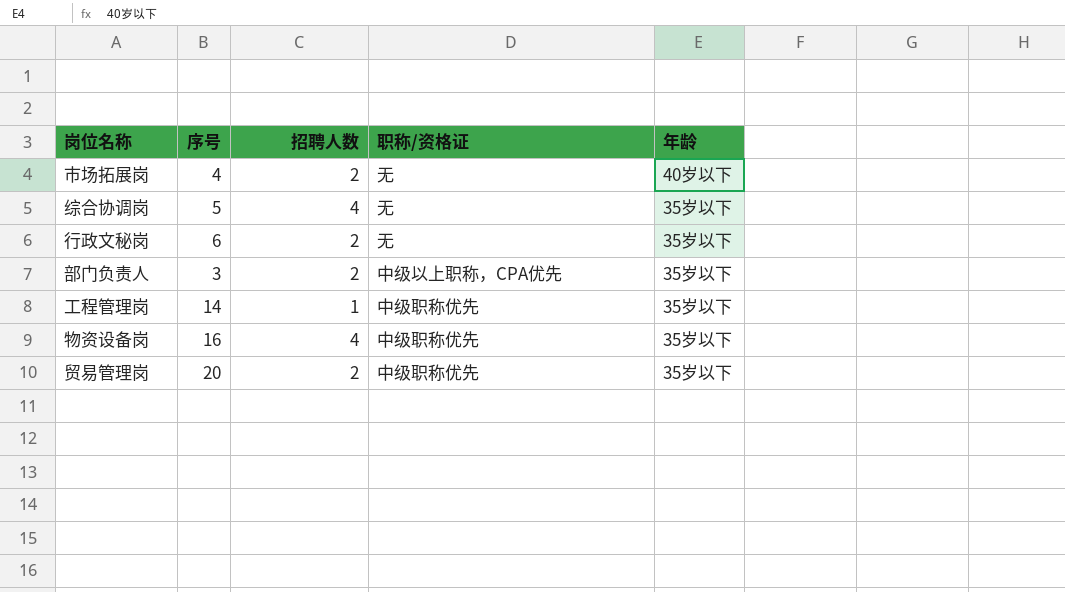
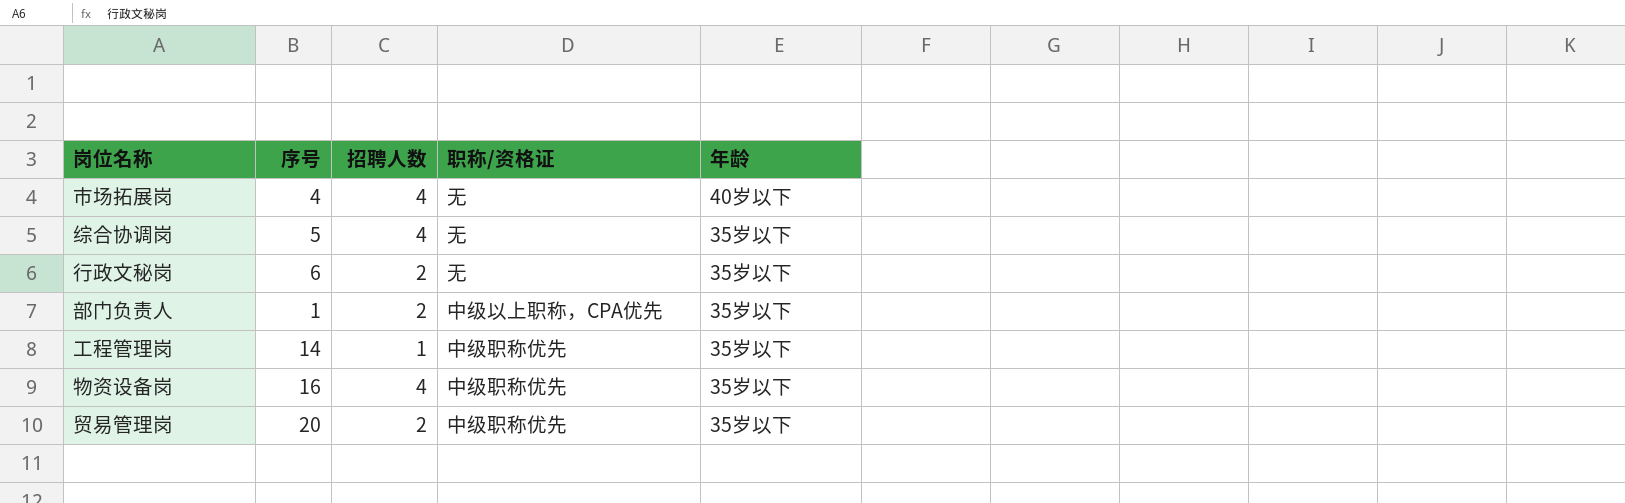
市场拓展岗 | 招聘人数: 2 -> 4
部门负责人 | 序号: 3 -> 1

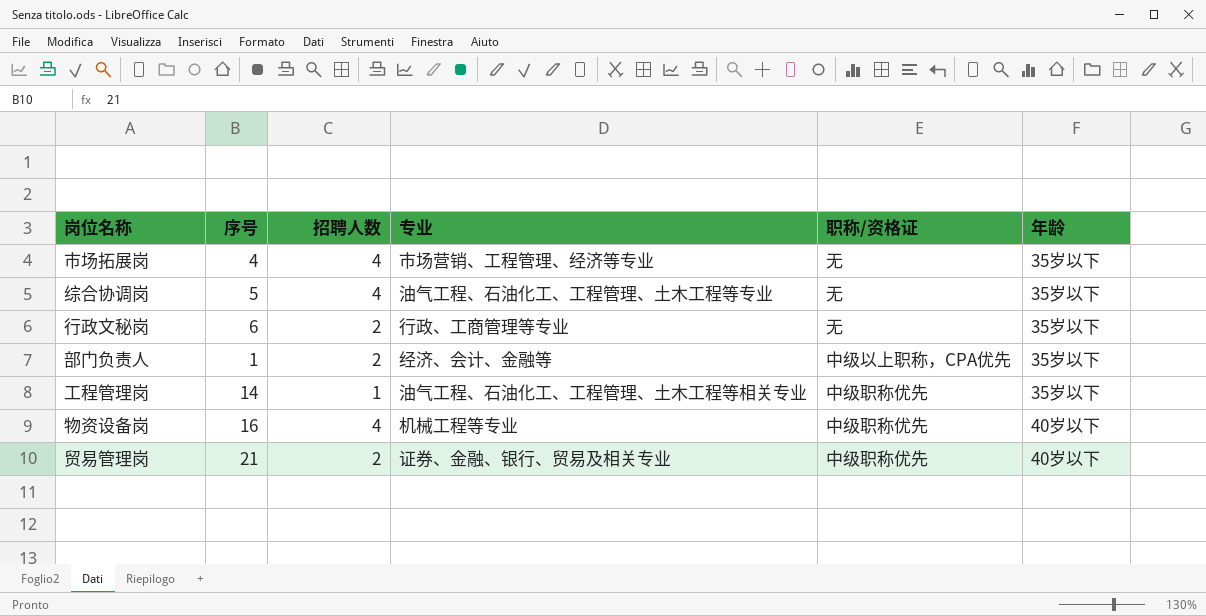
column 专业 | position: none -> 4
市场拓展岗 | 年龄: 40岁以下 -> 35岁以下
物资设备岗 | 年龄: 35岁以下 -> 40岁以下
贸易管理岗 | 序号: 20 -> 21
贸易管理岗 | 年龄: 35岁以下 -> 40岁以下

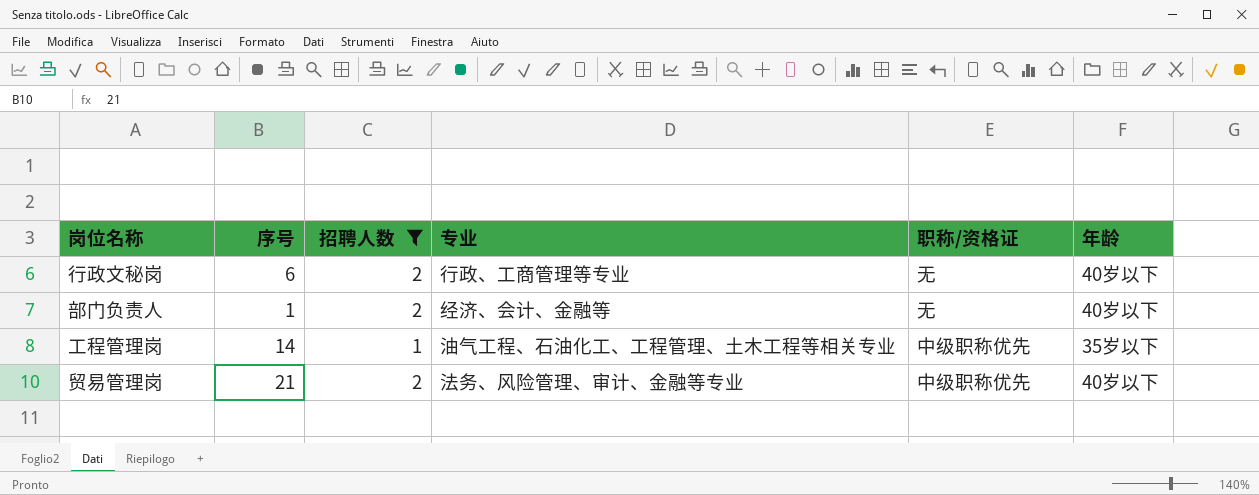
filter: none -> 招聘人数 != 4
行政文秘岗 | 年龄: 35岁以下 -> 40岁以下
部门负责人 | 职称/资格证: 中级以上职称，CPA优先 -> 无
部门负责人 | 年龄: 35岁以下 -> 40岁以下
贸易管理岗 | 专业: 证券、金融、银行、贸易及相关专业 -> 法务、风险管理、审计、金融等专业

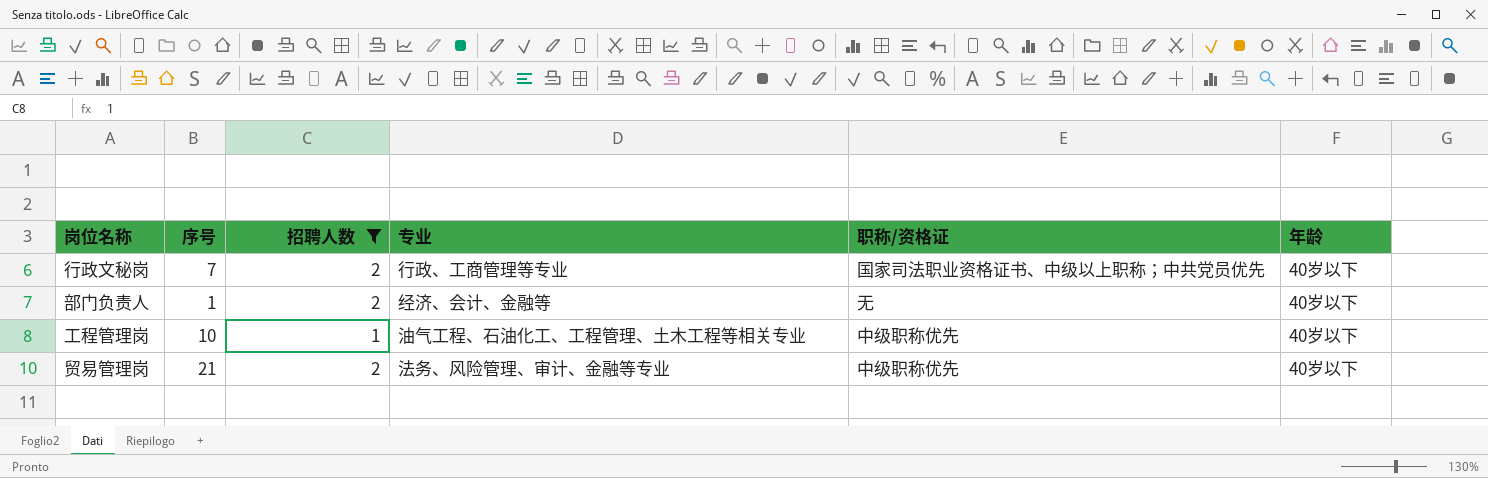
行政文秘岗 | 序号: 6 -> 7
行政文秘岗 | 职称/资格证: 无 -> 国家司法职业资格证书、中级以上职称；中共党员优先
工程管理岗 | 序号: 14 -> 10
工程管理岗 | 年龄: 35岁以下 -> 40岁以下

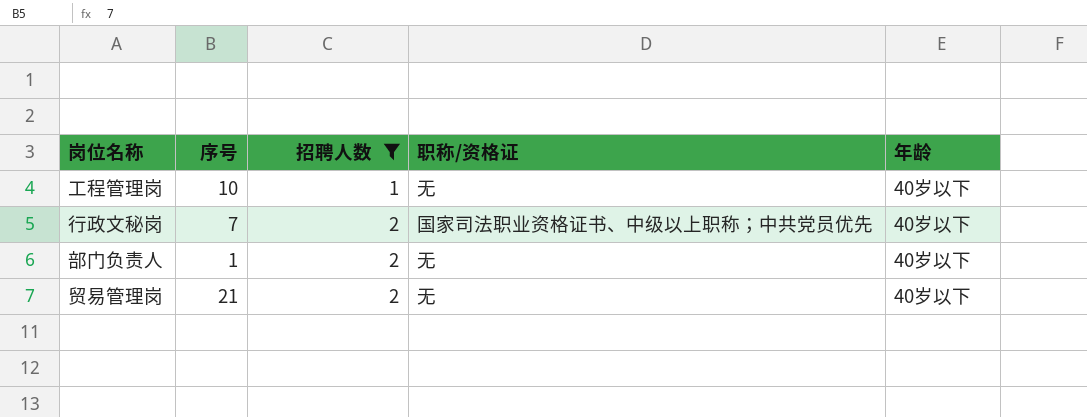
row order: none -> 招聘人数 ascending
column 专业 | position: 4 -> none
工程管理岗 | 职称/资格证: 中级职称优先 -> 无
贸易管理岗 | 职称/资格证: 中级职称优先 -> 无

